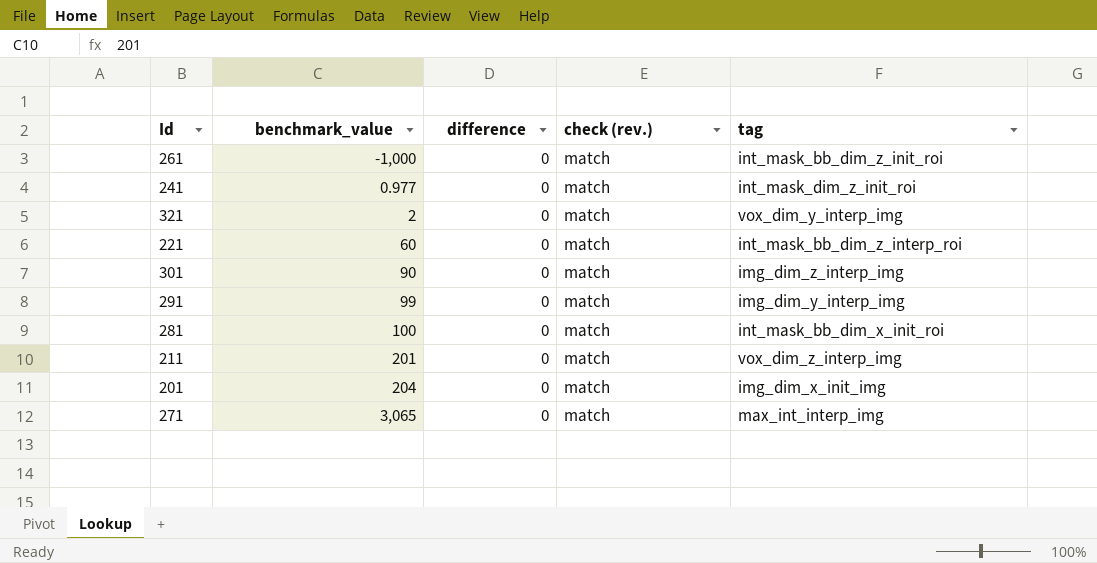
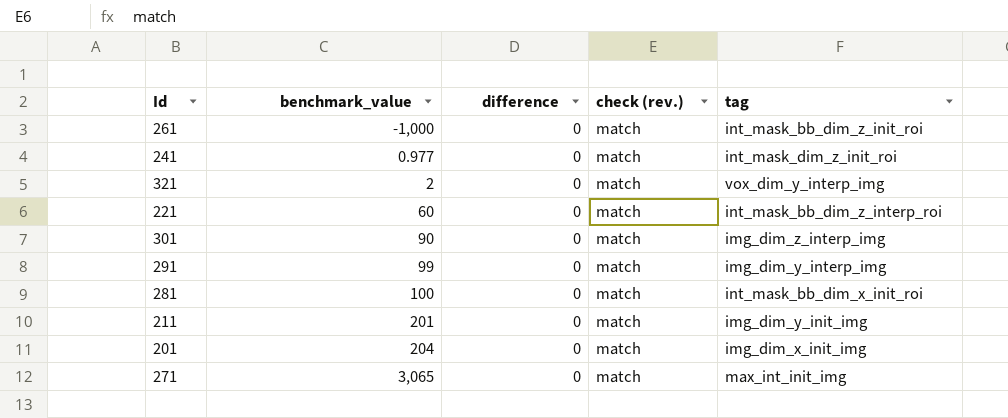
211 | tag: vox_dim_z_interp_img -> img_dim_y_init_img
271 | tag: max_int_interp_img -> max_int_init_img

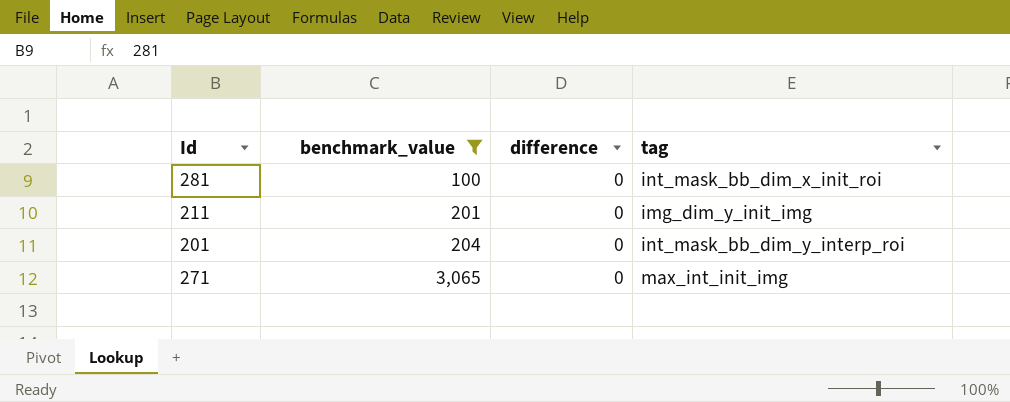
filter: none -> benchmark_value >= 100
column check (rev.) | position: 4 -> none
201 | tag: img_dim_x_init_img -> int_mask_bb_dim_y_interp_roi

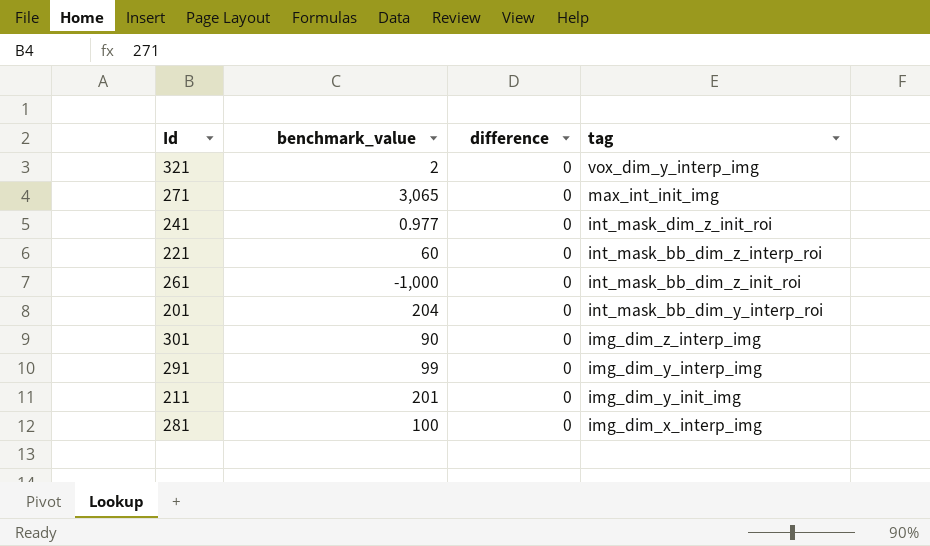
filter: benchmark_value >= 100 -> none
row order: benchmark_value ascending -> tag descending
281 | tag: int_mask_bb_dim_x_init_roi -> img_dim_x_interp_img

